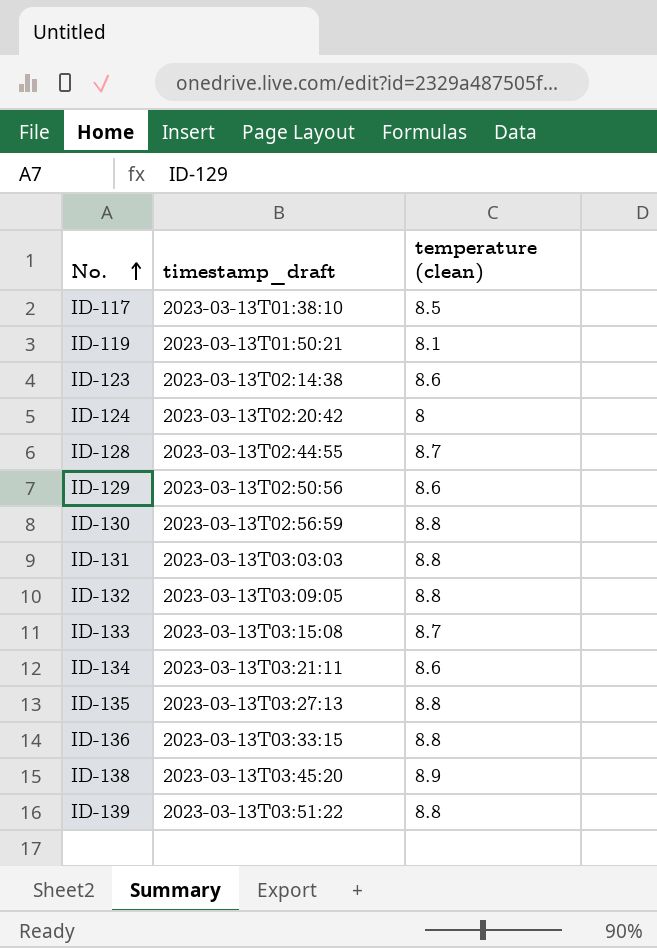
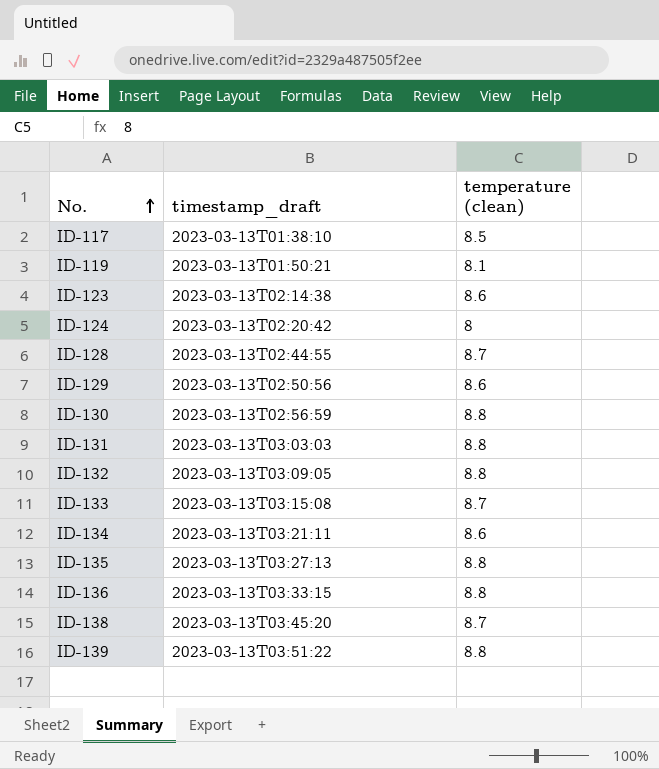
ID-138 | temperature (clean): 8.9 -> 8.7

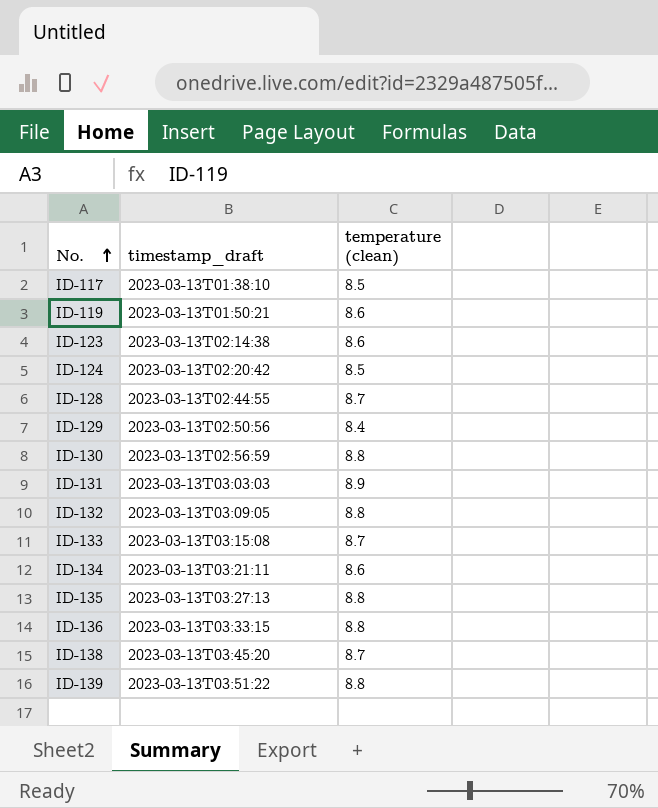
ID-119 | temperature (clean): 8.1 -> 8.6
ID-124 | temperature (clean): 8 -> 8.5
ID-129 | temperature (clean): 8.6 -> 8.4
ID-131 | temperature (clean): 8.8 -> 8.9

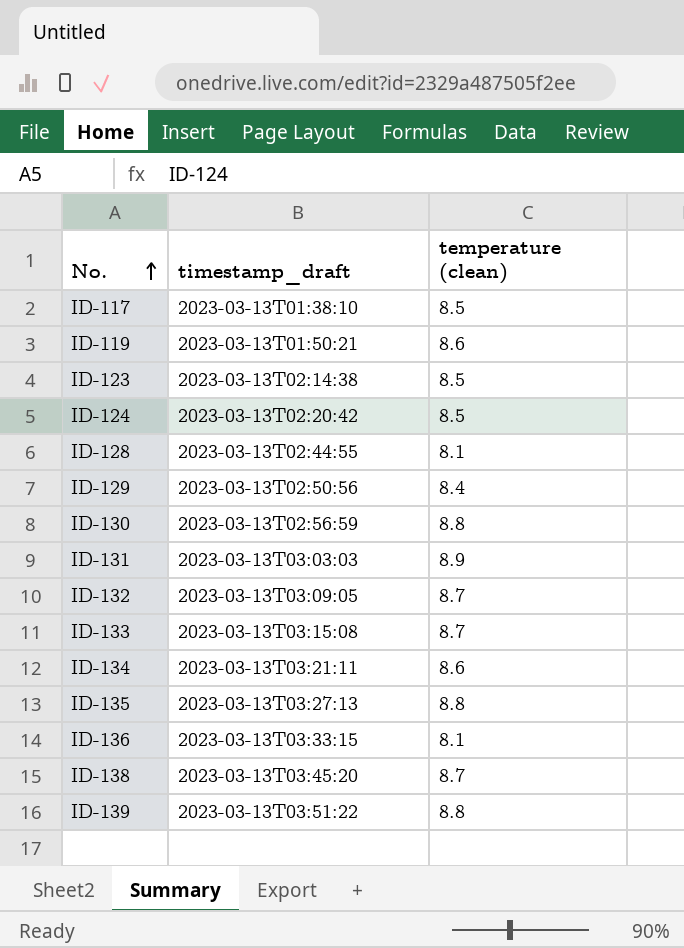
ID-123 | temperature (clean): 8.6 -> 8.5
ID-128 | temperature (clean): 8.7 -> 8.1
ID-132 | temperature (clean): 8.8 -> 8.7
ID-136 | temperature (clean): 8.8 -> 8.1

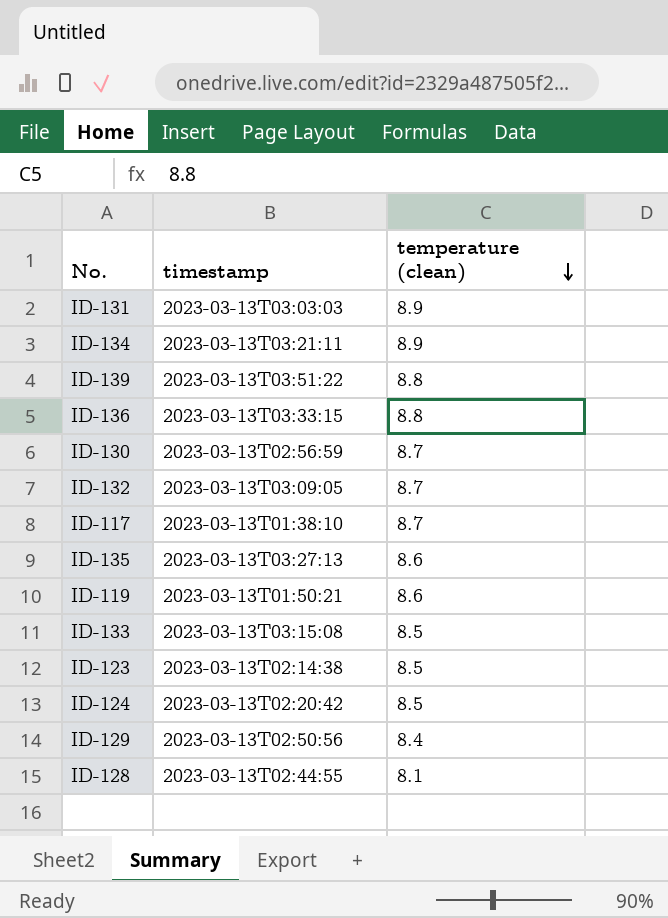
row order: No. ascending -> temperature (clean) descending
column name: timestamp_draft -> timestamp
row ID-138: 2023-03-13T03:45:20 | 8.7 -> none
ID-134 | temperature (clean): 8.6 -> 8.9
ID-136 | temperature (clean): 8.1 -> 8.8
ID-130 | temperature (clean): 8.8 -> 8.7
ID-117 | temperature (clean): 8.5 -> 8.7
ID-135 | temperature (clean): 8.8 -> 8.6
ID-133 | temperature (clean): 8.7 -> 8.5

